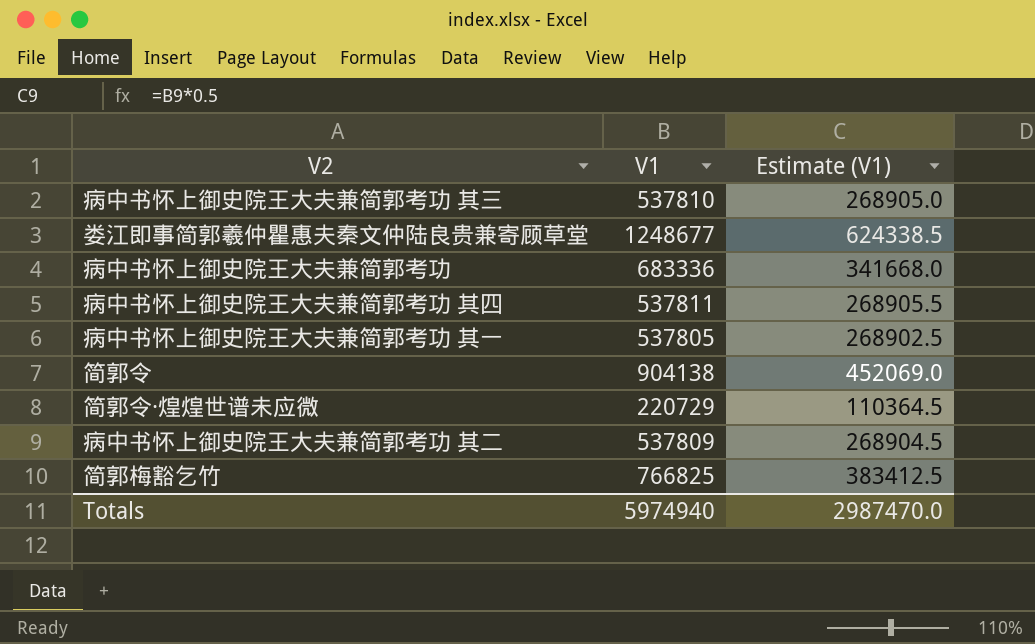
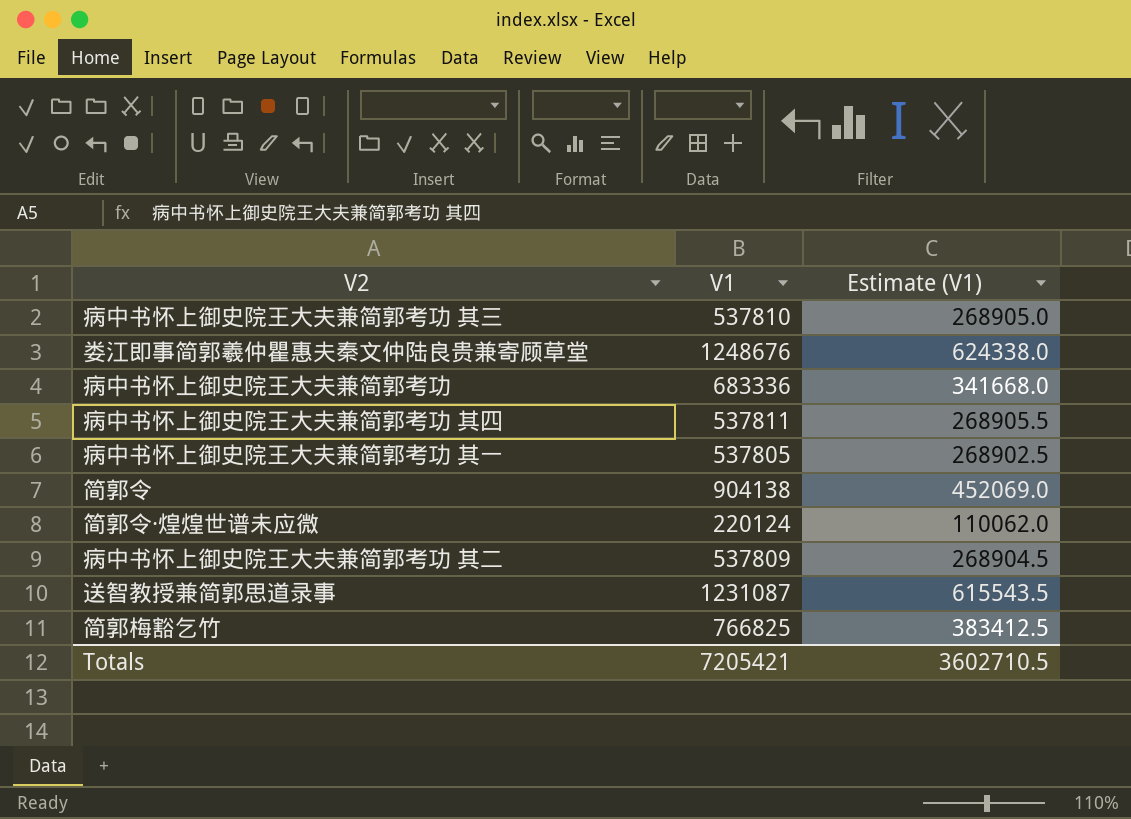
娄江即事简郭羲仲瞿惠夫秦文仲陆良贵兼寄顾草堂 | V1: 1248677 -> 1248676
娄江即事简郭羲仲瞿惠夫秦文仲陆良贵兼寄顾草堂 | Estimate (V1): 624338.5 -> 624338.0
简郭令·煌煌世谱未应微 | V1: 220729 -> 220124
简郭令·煌煌世谱未应微 | Estimate (V1): 110364.5 -> 110062.0
row 送智教授兼简郭思道录事: none -> 1231087 | 615543.5
Totals | V1: 5974940 -> 7205421
Totals | Estimate (V1): 2987470.0 -> 3602710.5

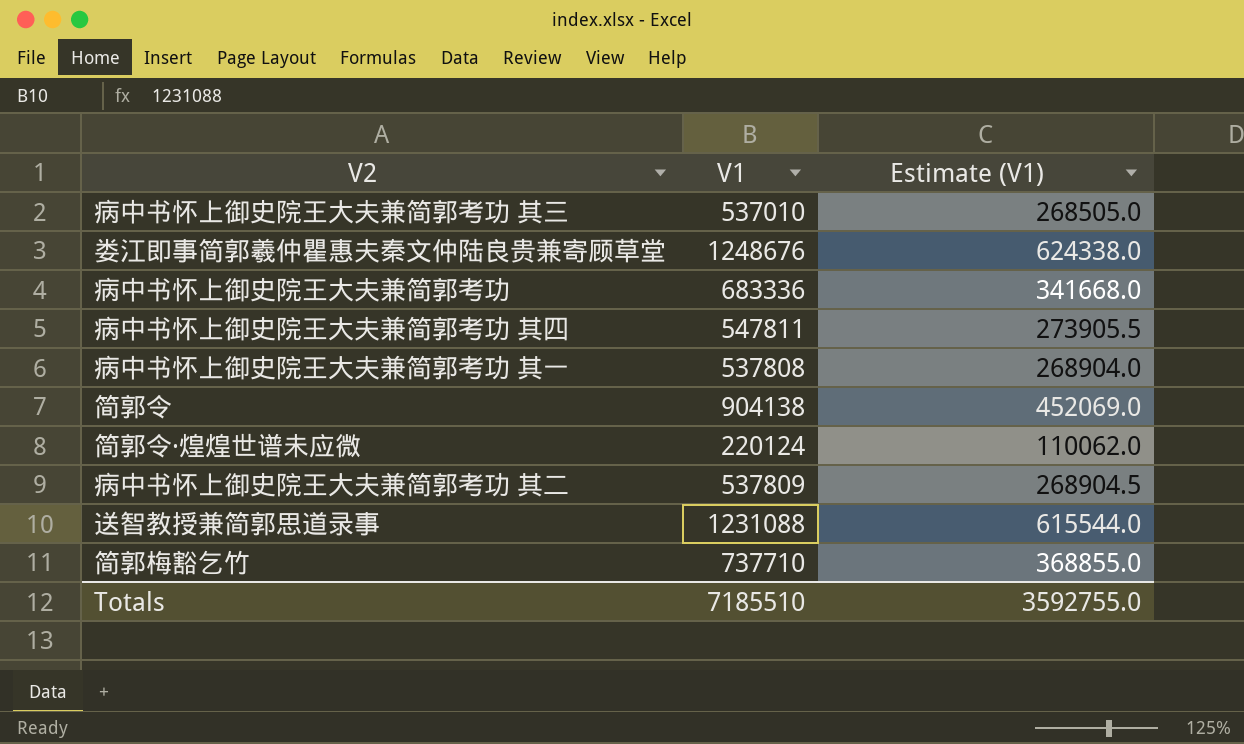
病中书怀上御史院王大夫兼简郭考功 其三 | V1: 537810 -> 537010
病中书怀上御史院王大夫兼简郭考功 其三 | Estimate (V1): 268905.0 -> 268505.0
病中书怀上御史院王大夫兼简郭考功 其四 | V1: 537811 -> 547811
病中书怀上御史院王大夫兼简郭考功 其四 | Estimate (V1): 268905.5 -> 273905.5
病中书怀上御史院王大夫兼简郭考功 其一 | V1: 537805 -> 537808
病中书怀上御史院王大夫兼简郭考功 其一 | Estimate (V1): 268902.5 -> 268904.0
送智教授兼简郭思道录事 | V1: 1231087 -> 1231088
送智教授兼简郭思道录事 | Estimate (V1): 615543.5 -> 615544.0
简郭梅豁乞竹 | V1: 766825 -> 737710
简郭梅豁乞竹 | Estimate (V1): 383412.5 -> 368855.0
Totals | V1: 7205421 -> 7185510
Totals | Estimate (V1): 3602710.5 -> 3592755.0

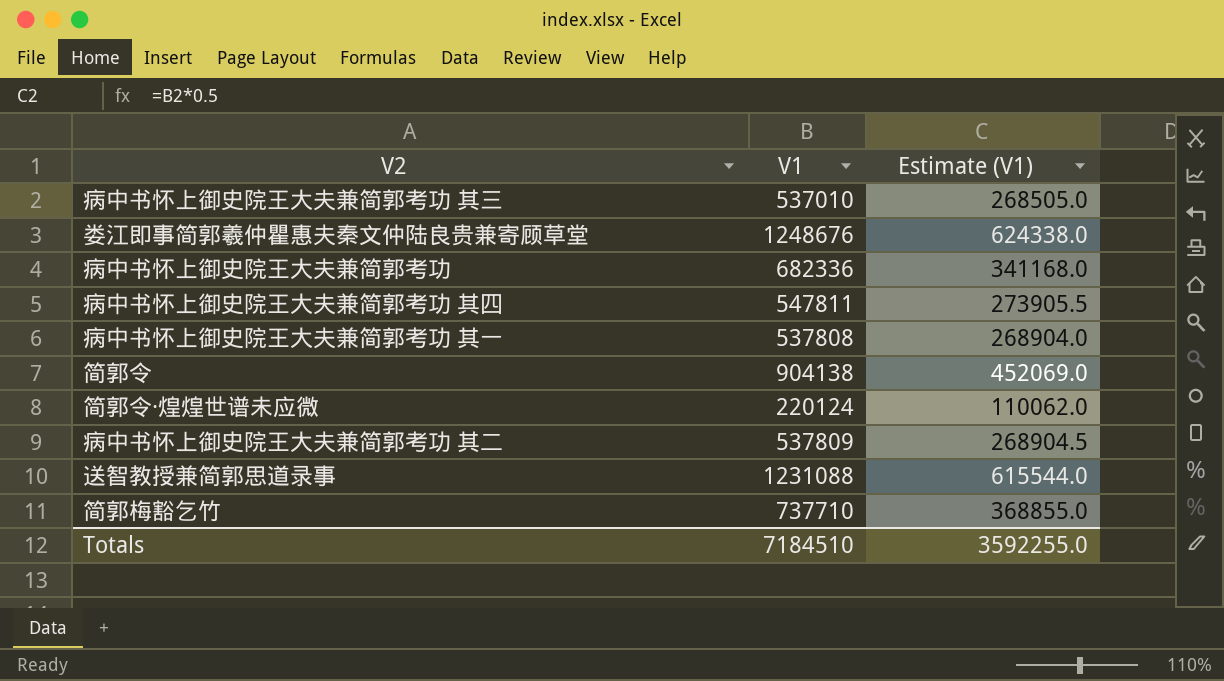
病中书怀上御史院王大夫兼简郭考功 | V1: 683336 -> 682336
病中书怀上御史院王大夫兼简郭考功 | Estimate (V1): 341668.0 -> 341168.0
Totals | V1: 7185510 -> 7184510
Totals | Estimate (V1): 3592755.0 -> 3592255.0

